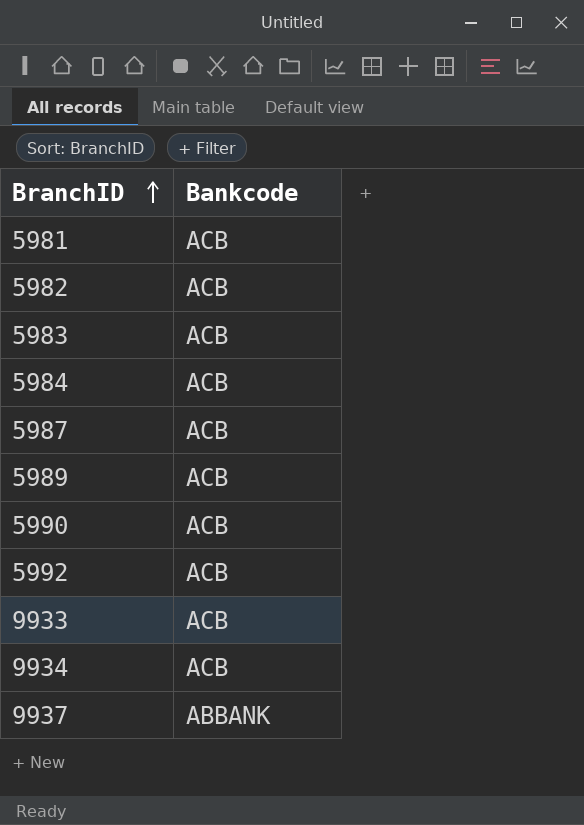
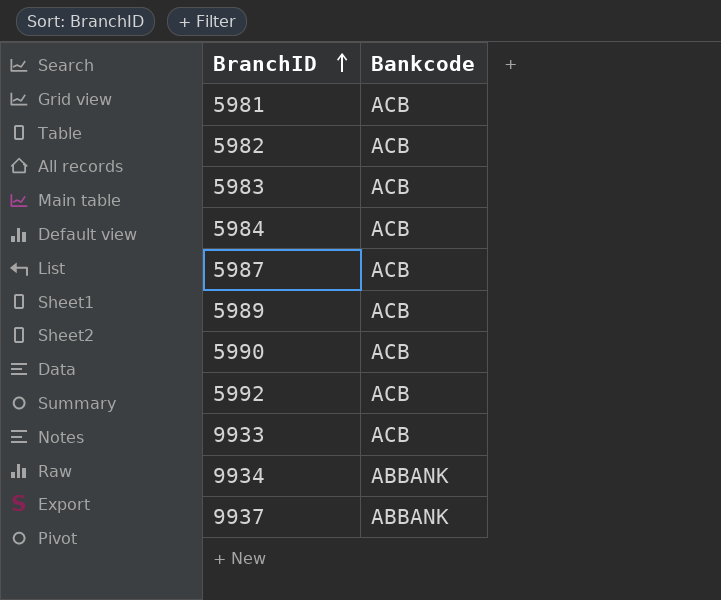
9934 | Bankcode: ACB -> ABBANK

